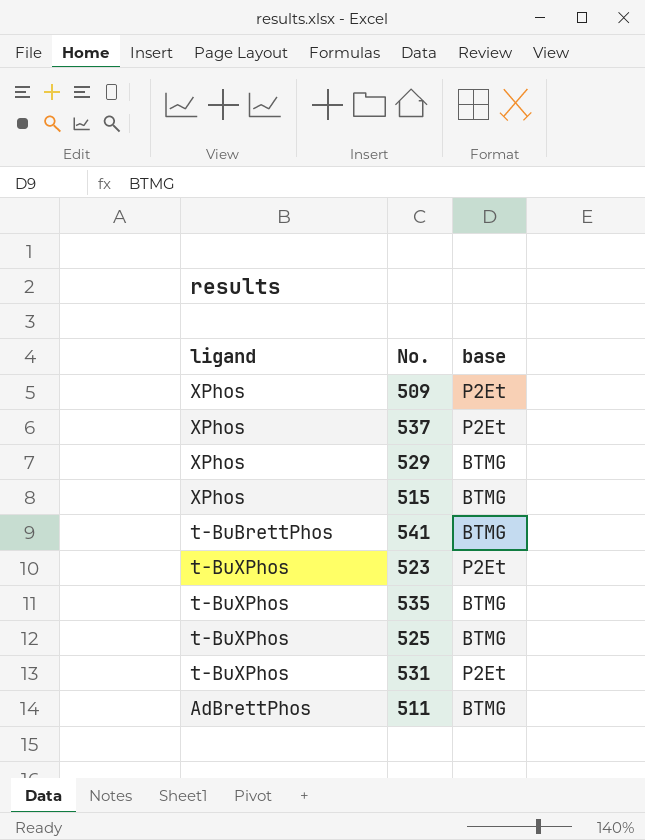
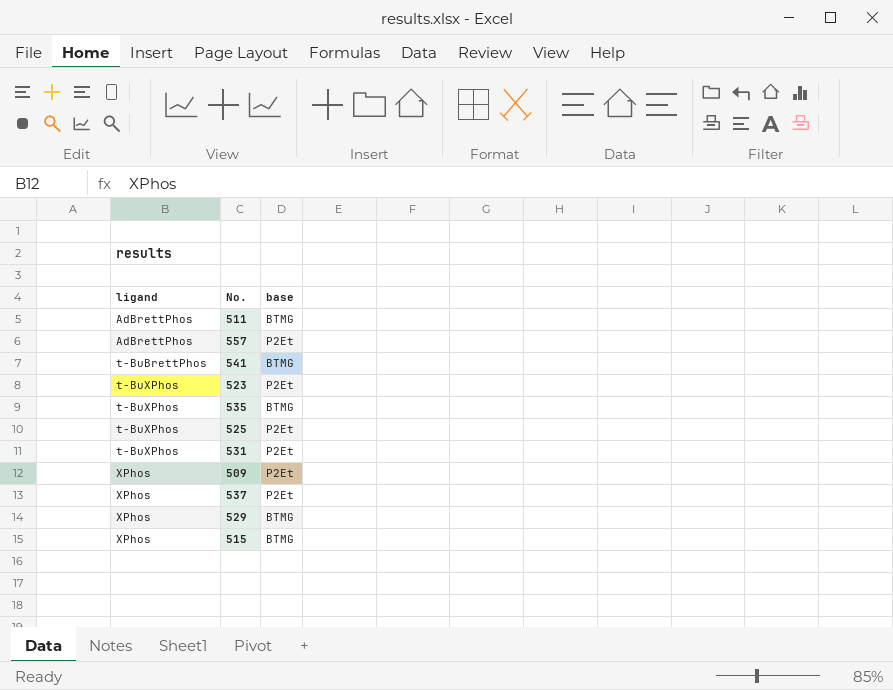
row order: none -> ligand ascending
row 557: none -> AdBrettPhos | P2Et
525 | base: BTMG -> P2Et

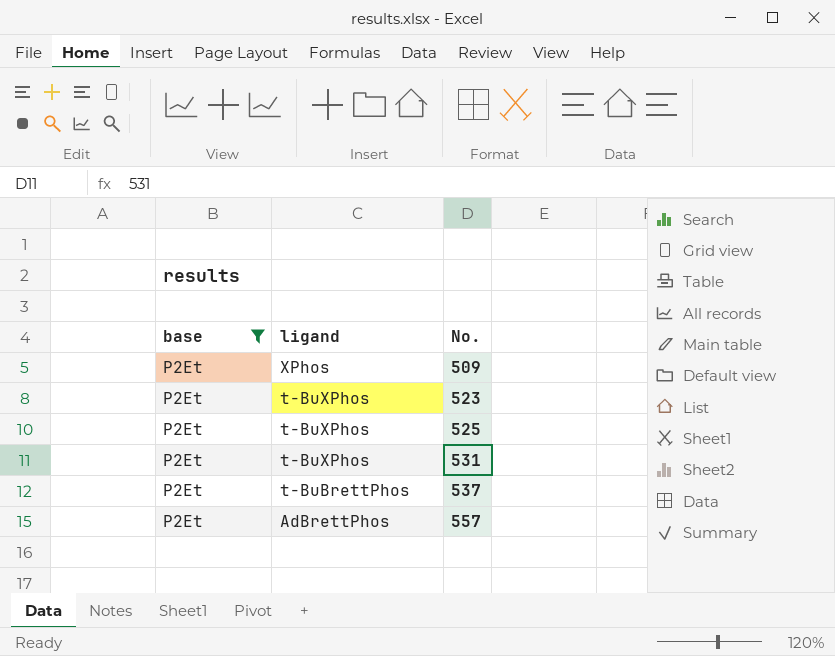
filter: none -> base = P2Et
row order: ligand ascending -> ligand descending
column base | position: 3 -> 1
537 | ligand: XPhos -> t-BuBrettPhos

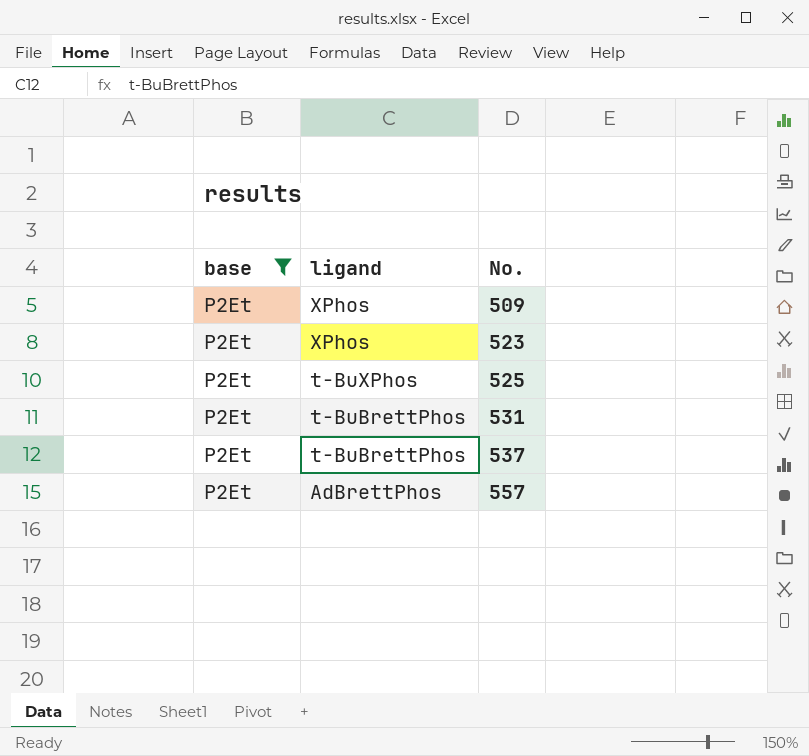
523 | ligand: t-BuXPhos -> XPhos
531 | ligand: t-BuXPhos -> t-BuBrettPhos

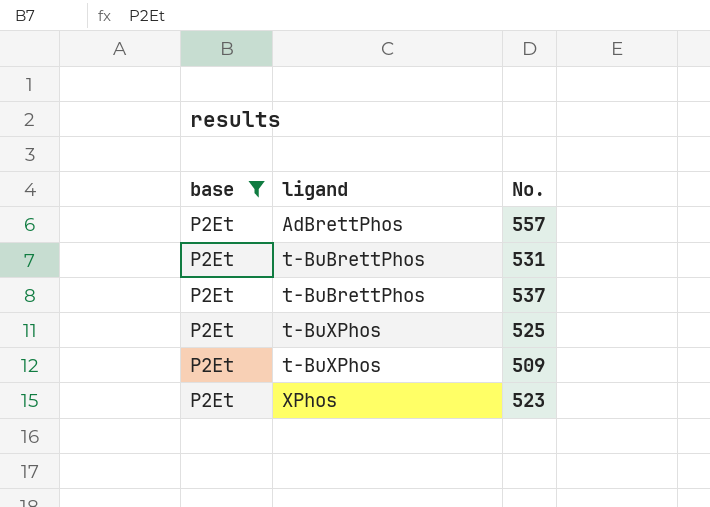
row order: ligand descending -> ligand ascending
509 | ligand: XPhos -> t-BuXPhos

